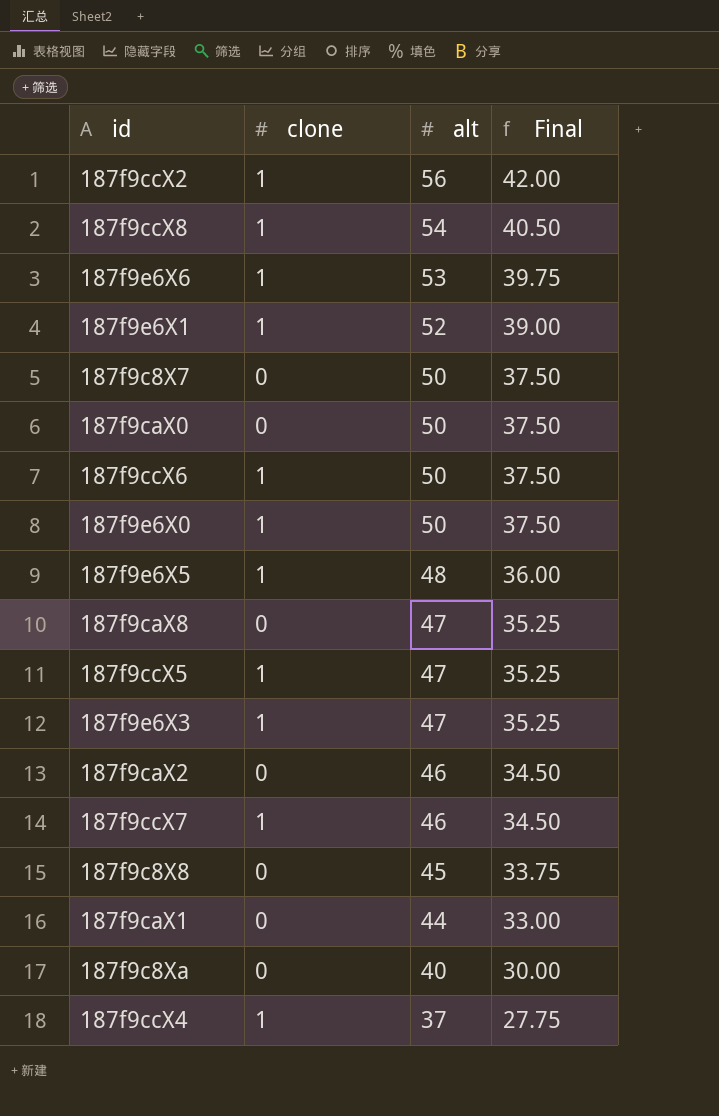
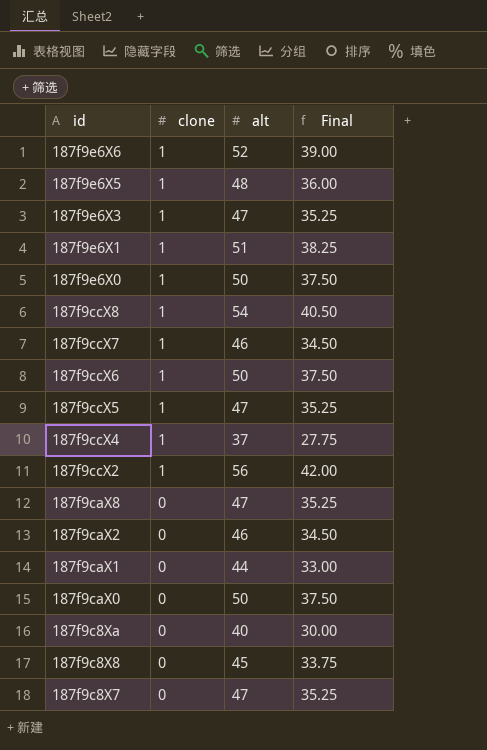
row order: alt descending -> id descending
187f9e6X6 | alt: 53 -> 52
187f9e6X6 | Final: 39.75 -> 39.00
187f9e6X1 | alt: 52 -> 51
187f9e6X1 | Final: 39.00 -> 38.25
187f9c8X7 | alt: 50 -> 47
187f9c8X7 | Final: 37.50 -> 35.25

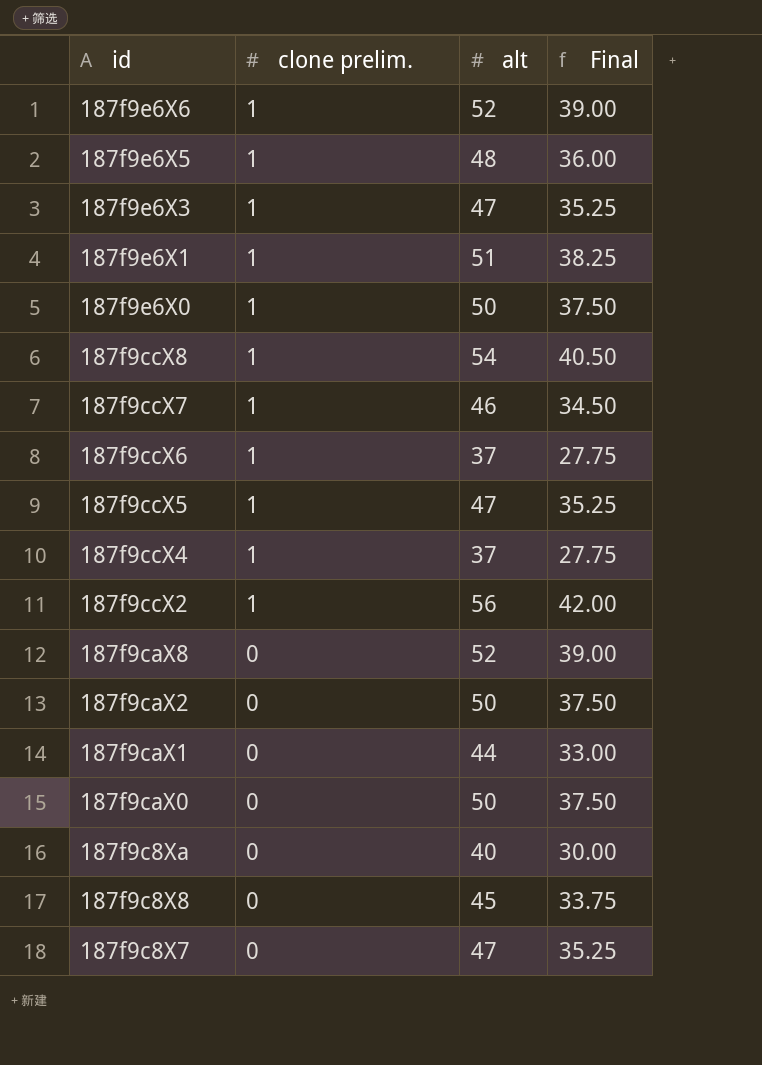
column name: clone -> clone prelim.
187f9ccX6 | alt: 50 -> 37
187f9ccX6 | Final: 37.50 -> 27.75
187f9caX8 | alt: 47 -> 52
187f9caX8 | Final: 35.25 -> 39.00
187f9caX2 | alt: 46 -> 50
187f9caX2 | Final: 34.50 -> 37.50

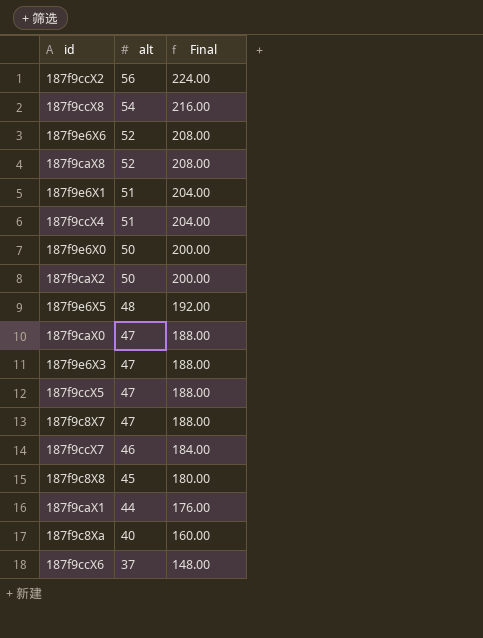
row order: id descending -> alt descending
column clone prelim. | position: 2 -> none
column Final | formula: [alt] * 0.75 -> [alt] * 4
187f9ccX4 | alt: 37 -> 51
187f9caX0 | alt: 50 -> 47

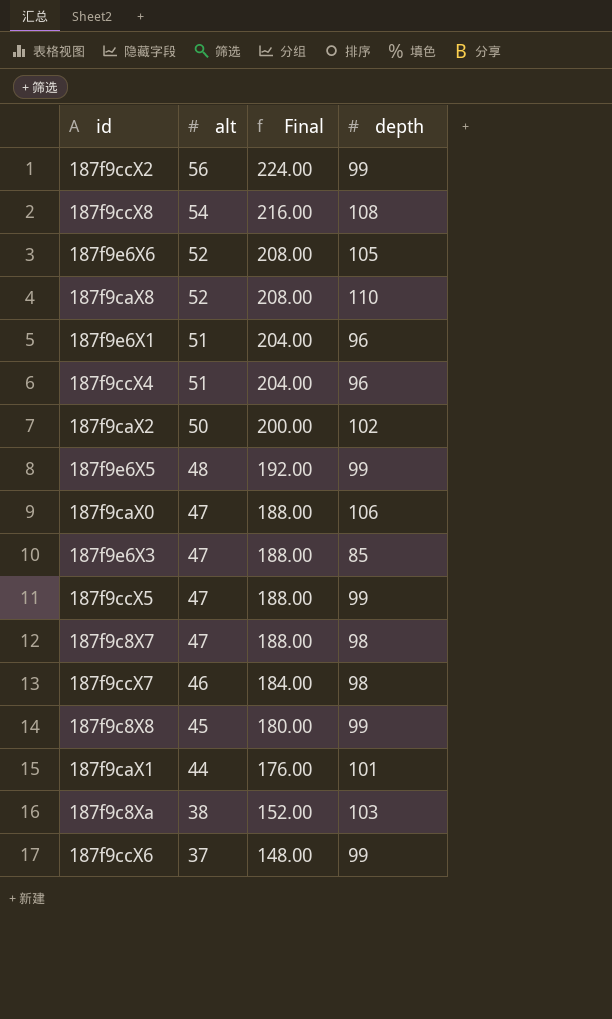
column depth | position: none -> 4
row 187f9e6X0: 50 | 200.00 -> none
187f9c8Xa | alt: 40 -> 38
187f9c8Xa | Final: 160.00 -> 152.00

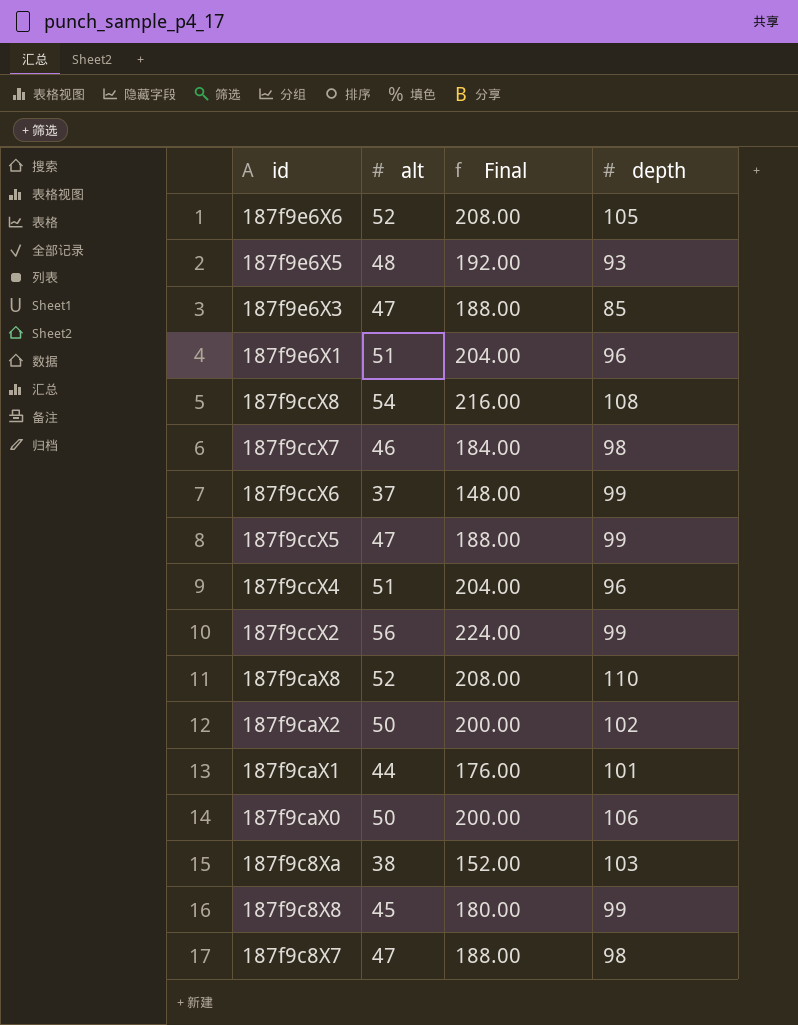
row order: alt descending -> id descending
187f9e6X5 | depth: 99 -> 93
187f9caX0 | alt: 47 -> 50
187f9caX0 | Final: 188.00 -> 200.00

